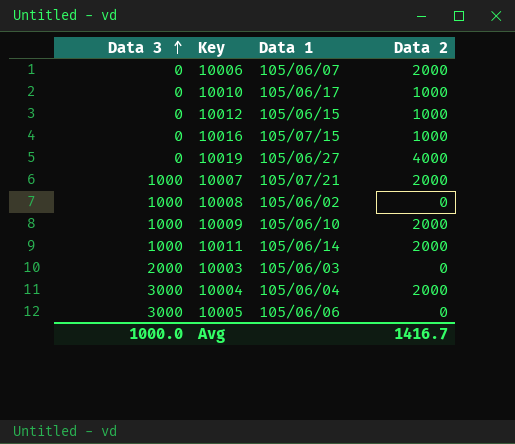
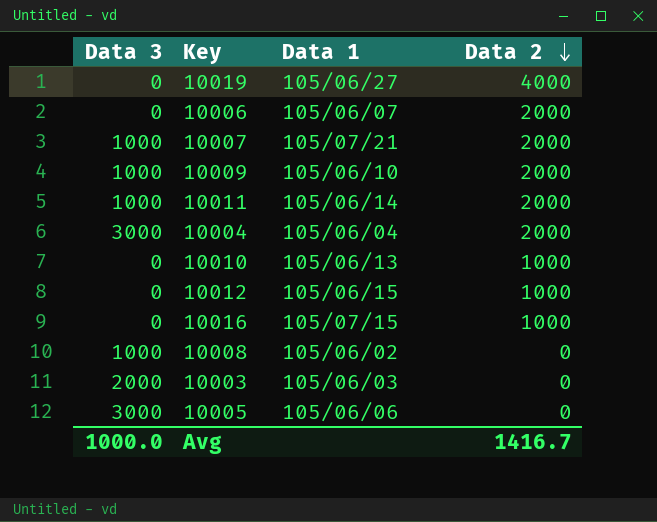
row order: Data 3 ascending -> Data 2 descending
10010 | Data 1: 105/06/17 -> 105/06/13

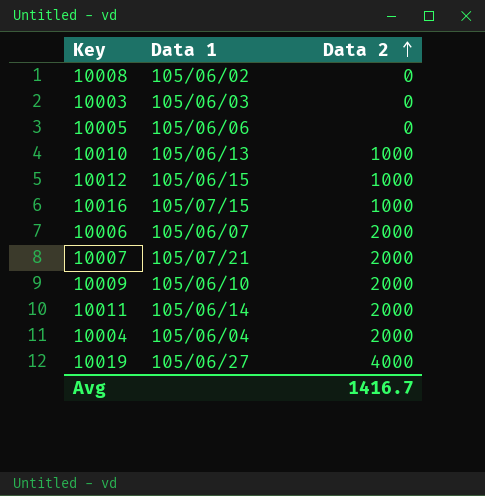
row order: Data 2 descending -> Data 2 ascending
column Data 3 | position: 1 -> none

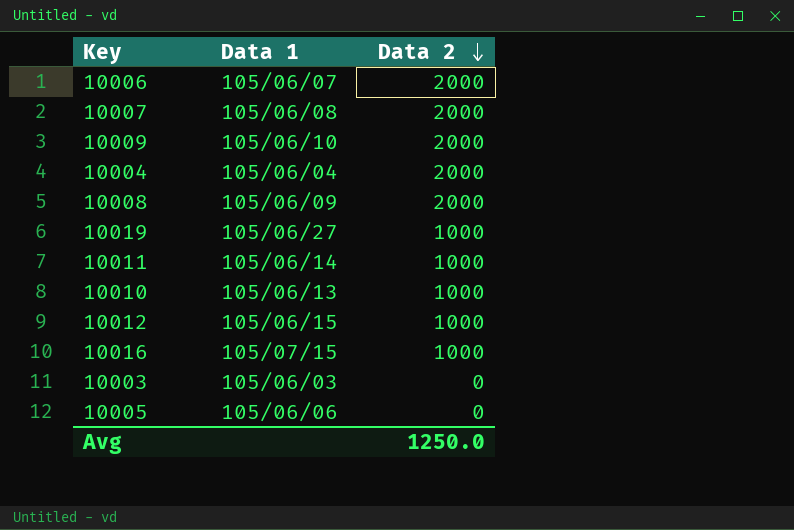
row order: Data 2 ascending -> Data 2 descending
10007 | Data 1: 105/07/21 -> 105/06/08
10008 | Data 1: 105/06/02 -> 105/06/09
10008 | Data 2: 0 -> 2000
10019 | Data 2: 4000 -> 1000
10011 | Data 2: 2000 -> 1000
Avg | Data 2: 1416.7 -> 1250.0

